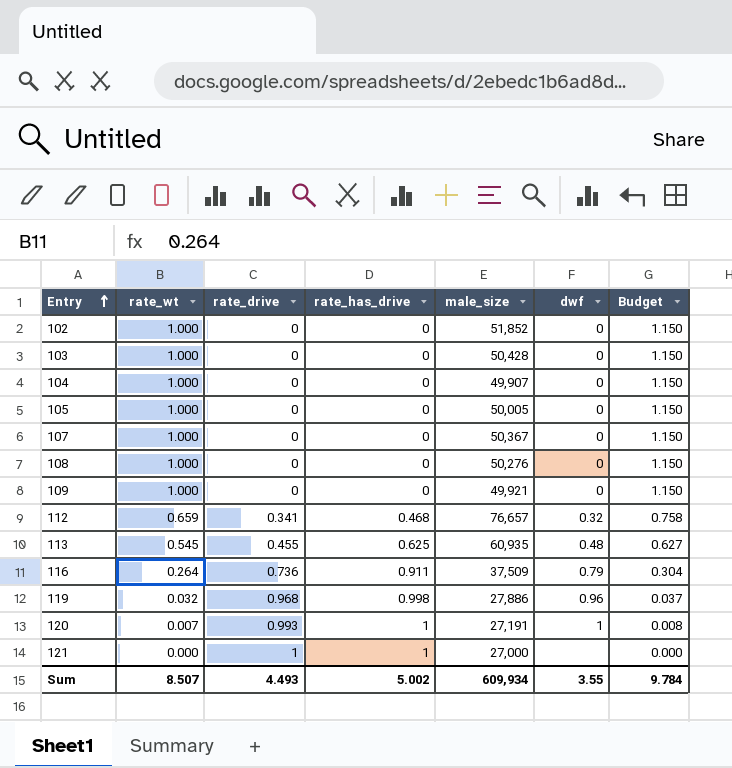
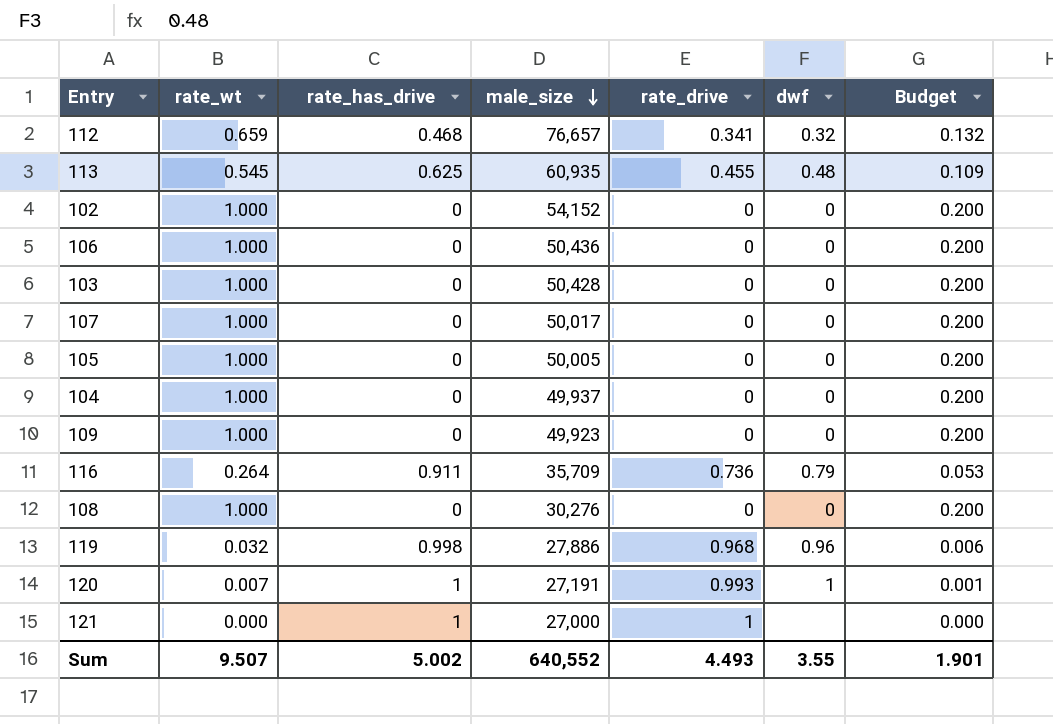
row order: Entry ascending -> male_size descending
column rate_drive | position: 3 -> 5
column Budget | formula: [rate_wt] * 1.15 -> [rate_wt] * 0.2
102 | male_size: 51,852 -> 54,152
row 106: none -> 1.000 | 0 | 50,436 | 0 | 0 | 0.200
107 | male_size: 50,367 -> 50,017
104 | male_size: 49,907 -> 49,937
109 | male_size: 49,921 -> 49,923
116 | male_size: 37,509 -> 35,709
108 | male_size: 50,276 -> 30,276
Sum | rate_wt: 8.507 -> 9.507
Sum | male_size: 609,934 -> 640,552
Sum | Budget: 9.784 -> 1.901

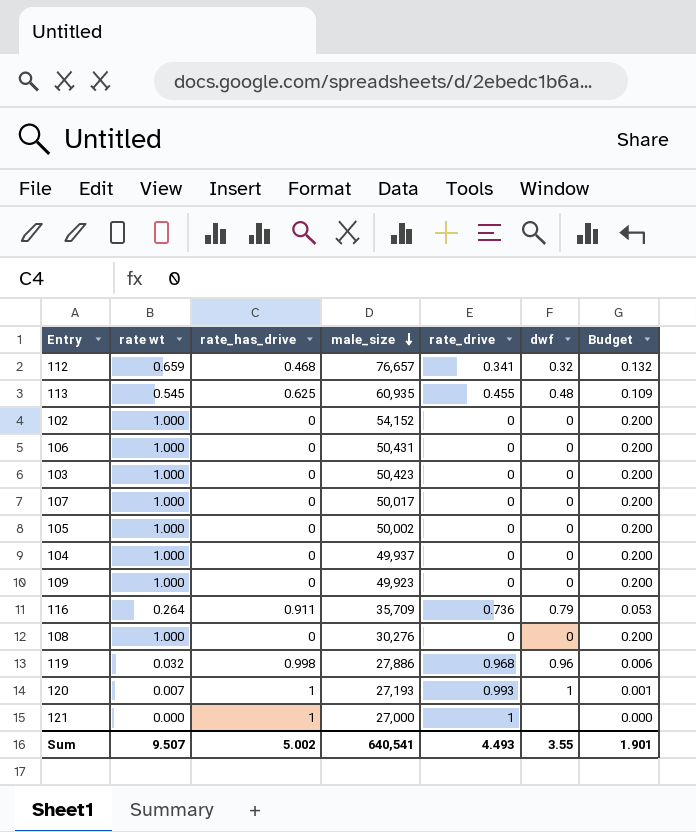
column name: rate_wt -> rate wt
106 | male_size: 50,436 -> 50,431
103 | male_size: 50,428 -> 50,423
105 | male_size: 50,005 -> 50,002
120 | male_size: 27,191 -> 27,193
Sum | male_size: 640,552 -> 640,541

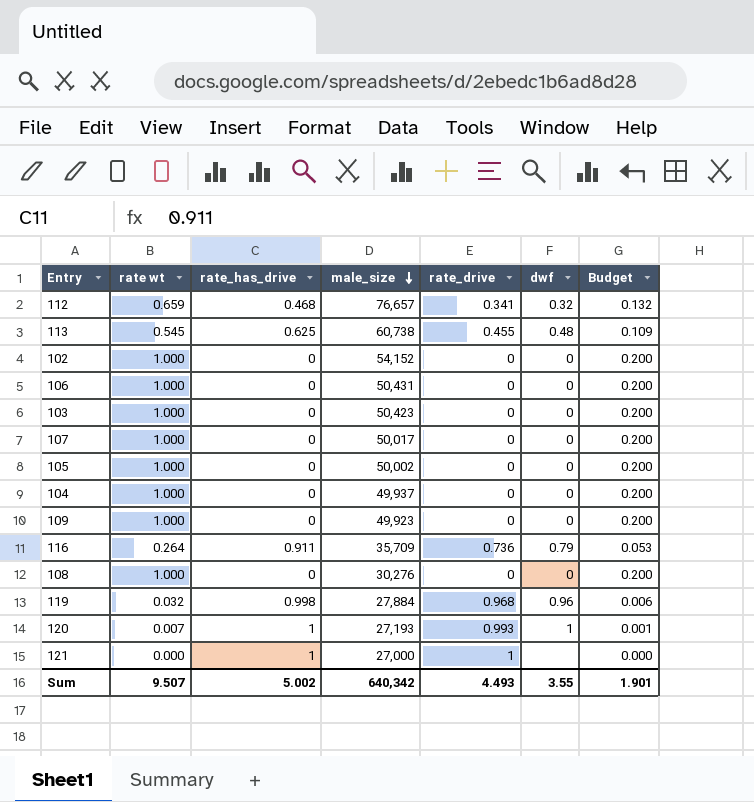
113 | male_size: 60,935 -> 60,738
119 | male_size: 27,886 -> 27,884
Sum | male_size: 640,541 -> 640,342

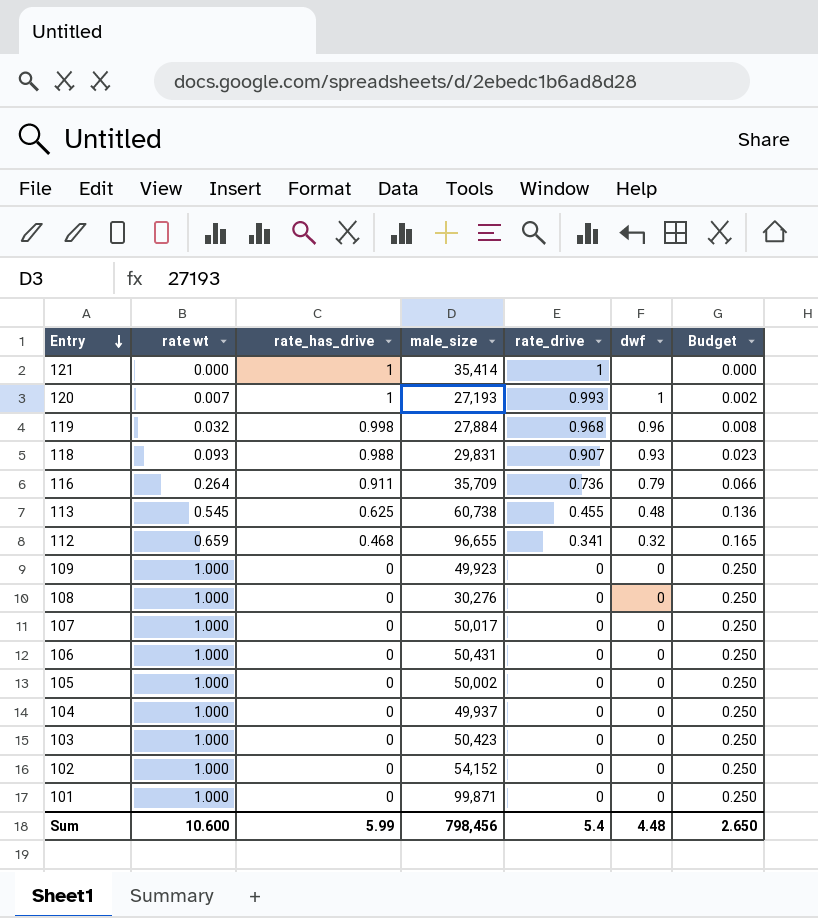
row order: male_size descending -> Entry descending
column Budget | formula: [rate wt] * 0.2 -> [rate wt] * 0.25
121 | male_size: 27,000 -> 35,414
row 118: none -> 0.093 | 0.988 | 29,831 | 0.907 | 0.93 | 0.023
112 | male_size: 76,657 -> 96,655
row 101: none -> 1.000 | 0 | 99,871 | 0 | 0 | 0.250
Sum | rate wt: 9.507 -> 10.600
Sum | rate_has_drive: 5.002 -> 5.99
Sum | male_size: 640,342 -> 798,456
Sum | rate_drive: 4.493 -> 5.4
Sum | dwf: 3.55 -> 4.48
Sum | Budget: 1.901 -> 2.650

